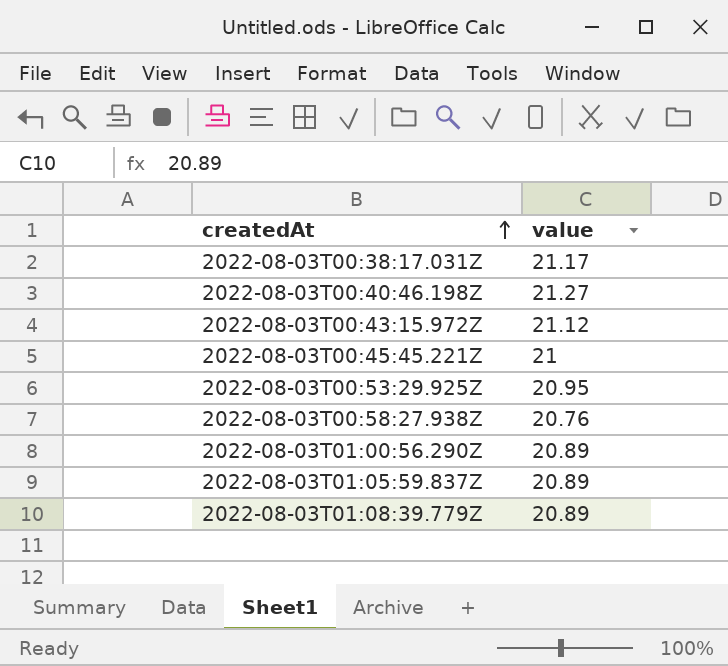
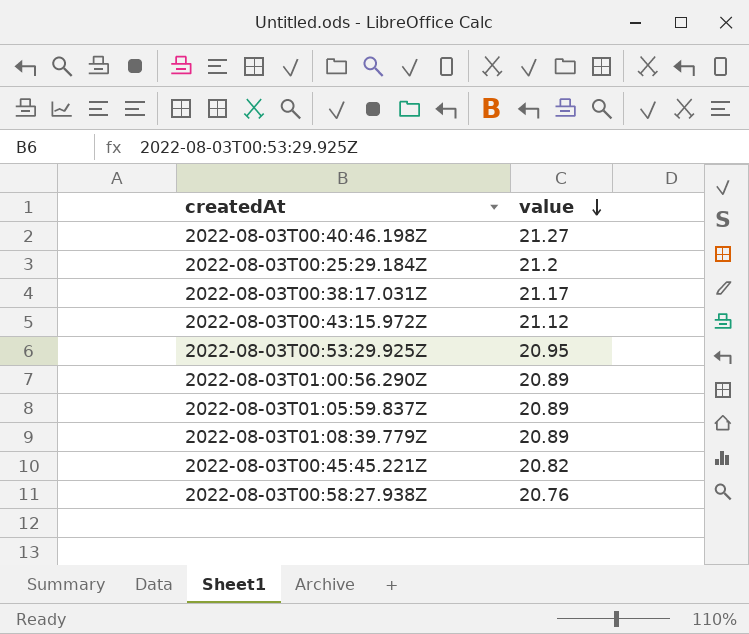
row order: createdAt ascending -> value descending
row 2022-08-03T00:25:29.184Z: none -> 21.2
2022-08-03T00:45:45.221Z | value: 21 -> 20.82

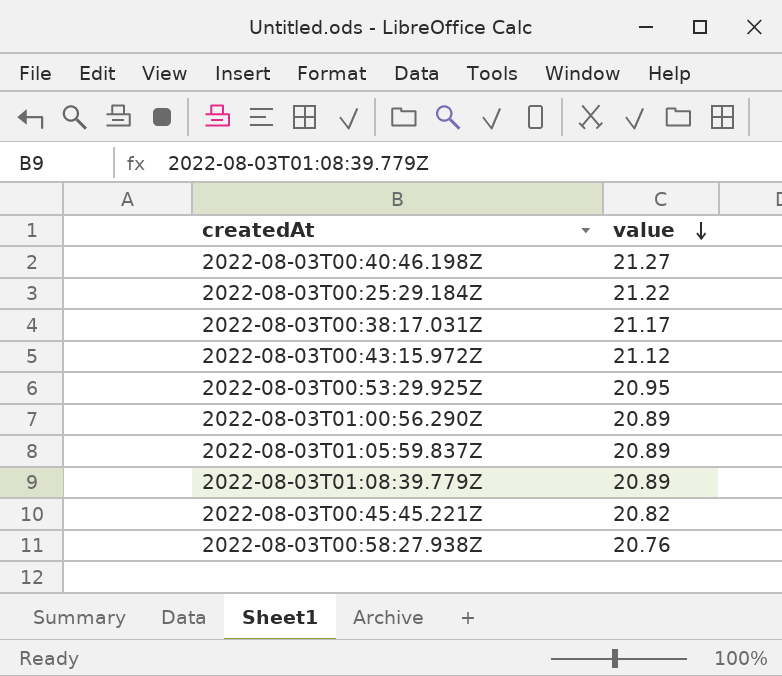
2022-08-03T00:25:29.184Z | value: 21.2 -> 21.22

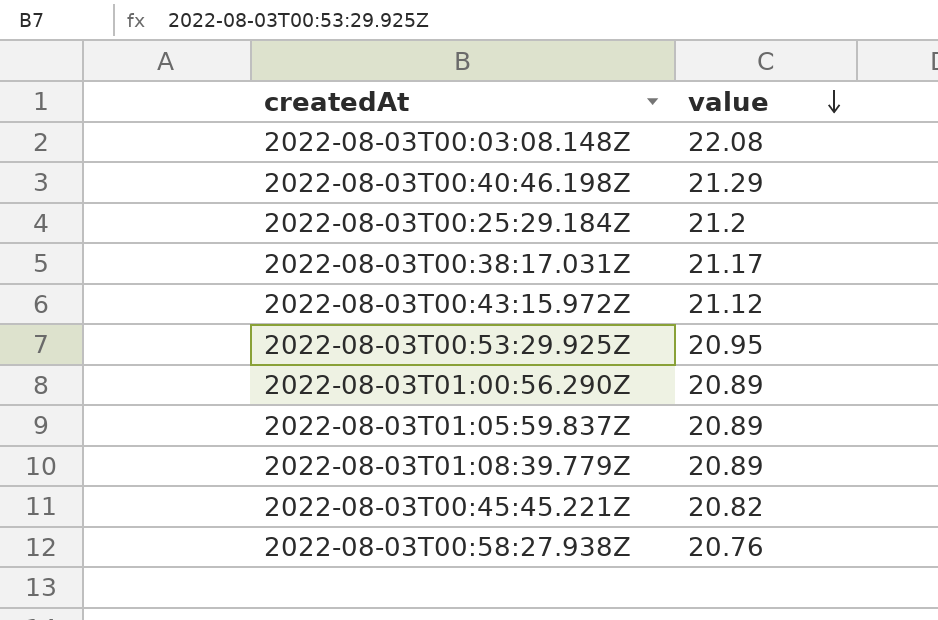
row 2022-08-03T00:03:08.148Z: none -> 22.08
2022-08-03T00:40:46.198Z | value: 21.27 -> 21.29
2022-08-03T00:25:29.184Z | value: 21.22 -> 21.2

